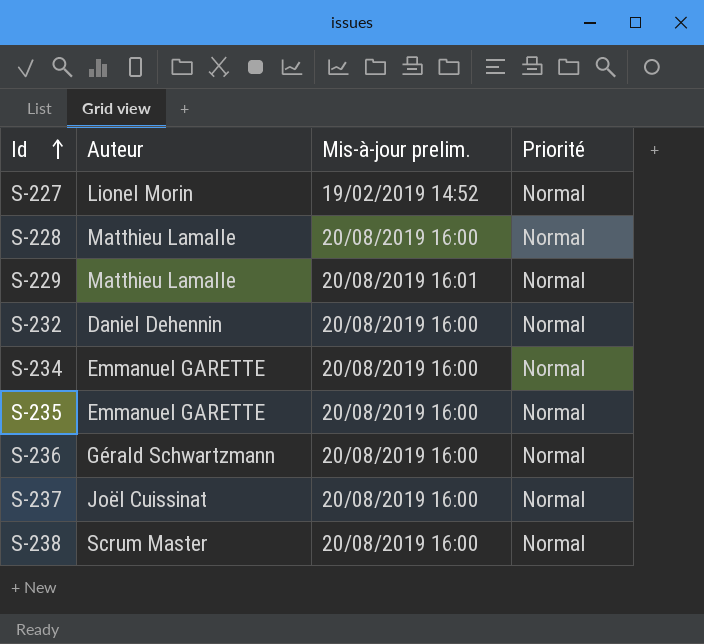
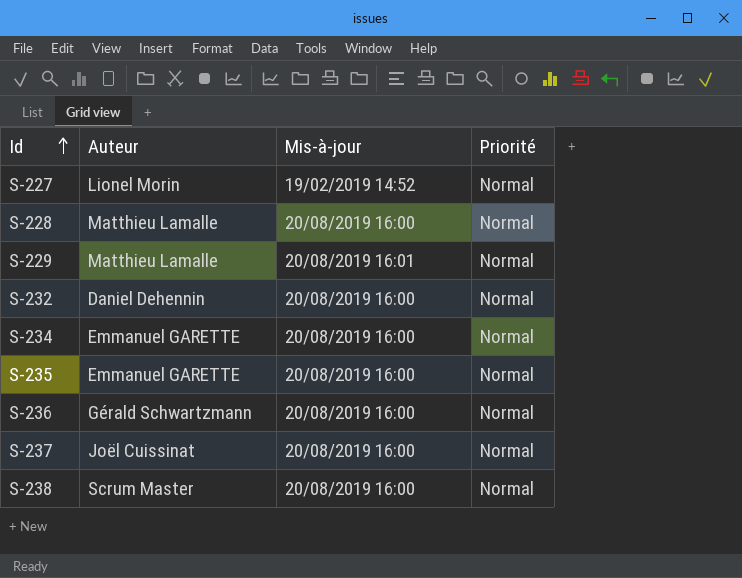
column name: Mis-à-jour prelim. -> Mis-à-jour

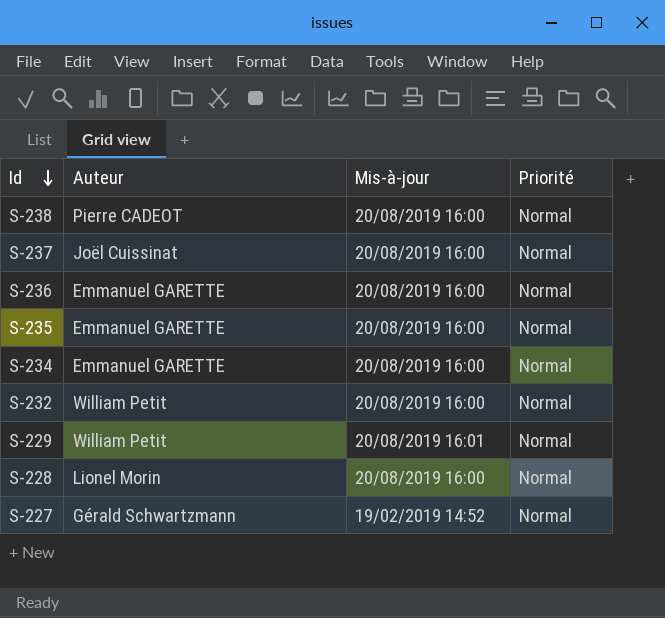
row order: Id ascending -> Id descending
S-238 | Auteur: Scrum Master -> Pierre CADEOT
S-236 | Auteur: Gérald Schwartzmann -> Emmanuel GARETTE
S-232 | Auteur: Daniel Dehennin -> William Petit
S-229 | Auteur: Matthieu Lamalle -> William Petit
S-228 | Auteur: Matthieu Lamalle -> Lionel Morin
S-227 | Auteur: Lionel Morin -> Gérald Schwartzmann

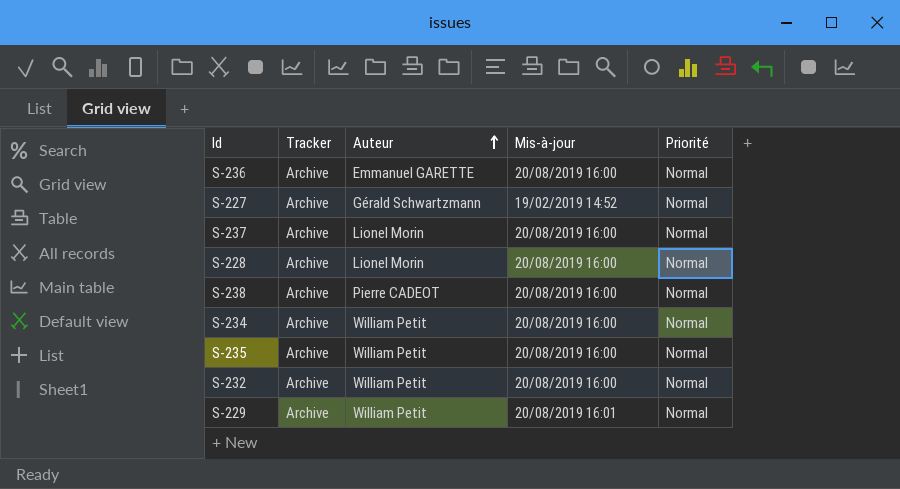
row order: Id descending -> Auteur ascending
column Tracker | position: none -> 2
S-237 | Auteur: Joël Cuissinat -> Lionel Morin
S-234 | Auteur: Emmanuel GARETTE -> William Petit
S-235 | Auteur: Emmanuel GARETTE -> William Petit

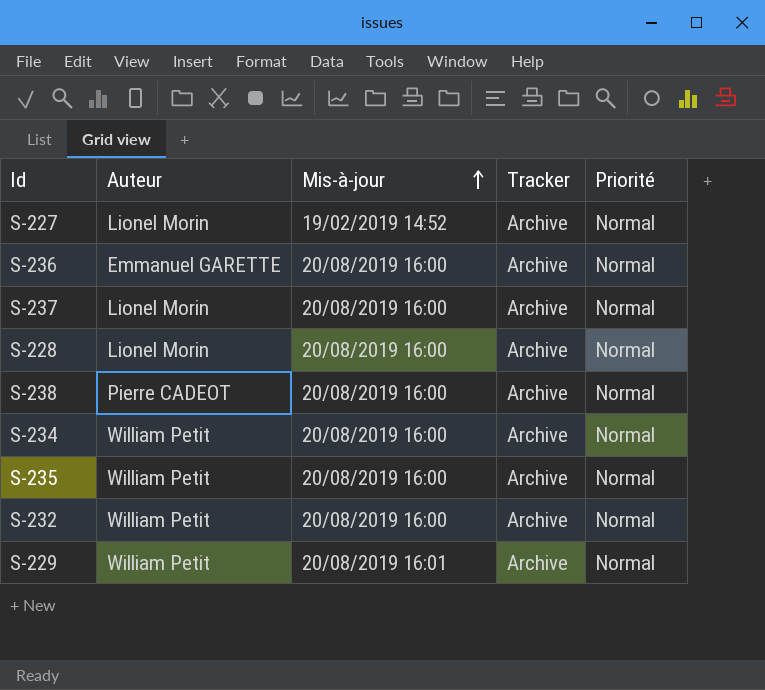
row order: Auteur ascending -> Mis-à-jour ascending
column Tracker | position: 2 -> 4
S-227 | Auteur: Gérald Schwartzmann -> Lionel Morin

